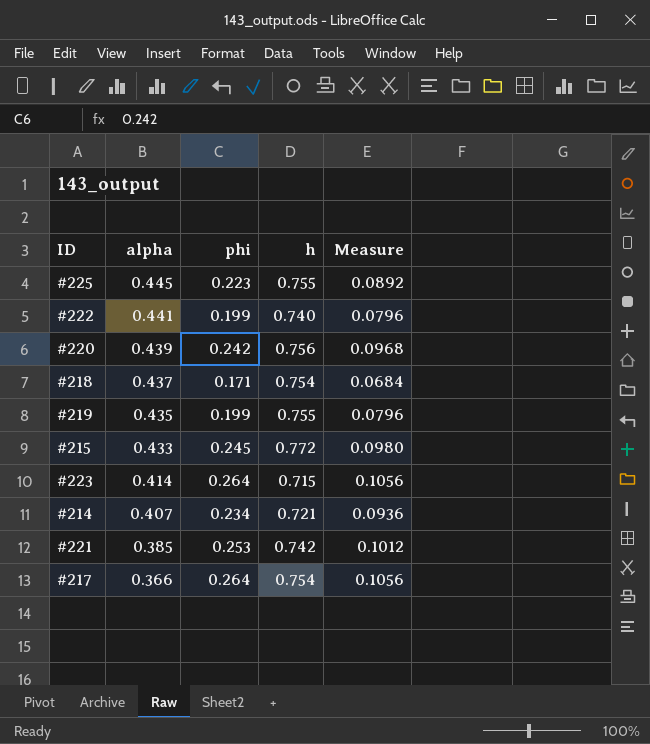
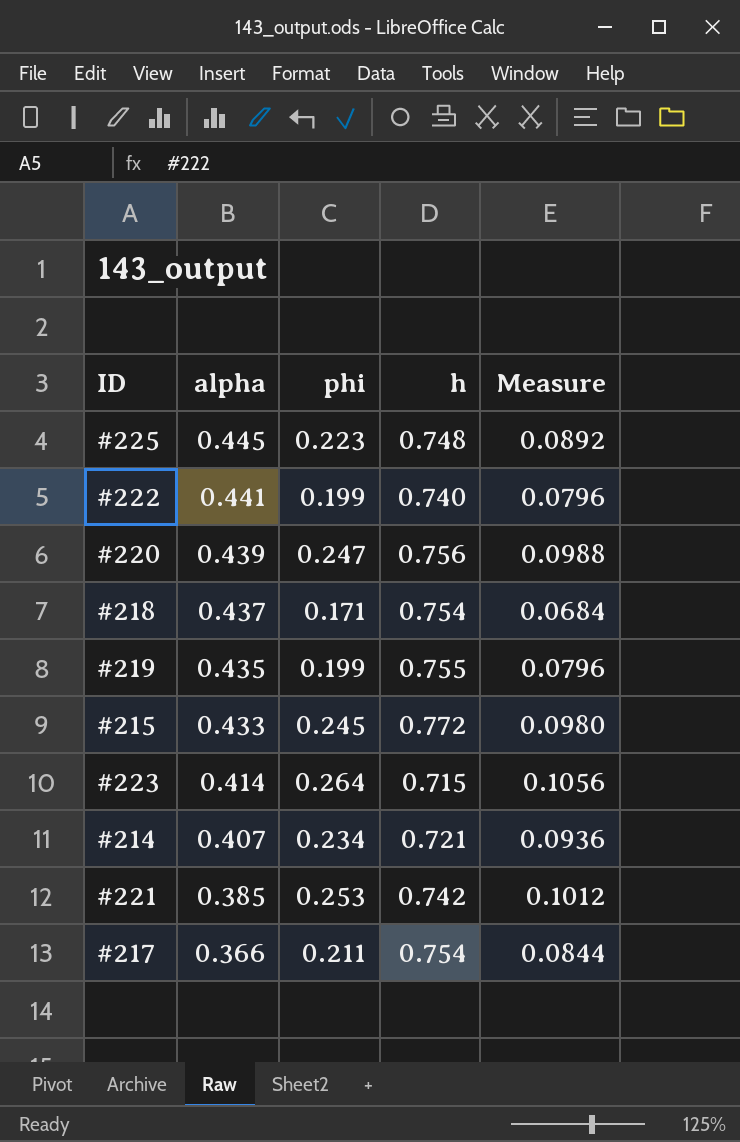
#225 | h: 0.755 -> 0.748
#220 | phi: 0.242 -> 0.247
#220 | Measure: 0.0968 -> 0.0988
#217 | phi: 0.264 -> 0.211
#217 | Measure: 0.1056 -> 0.0844

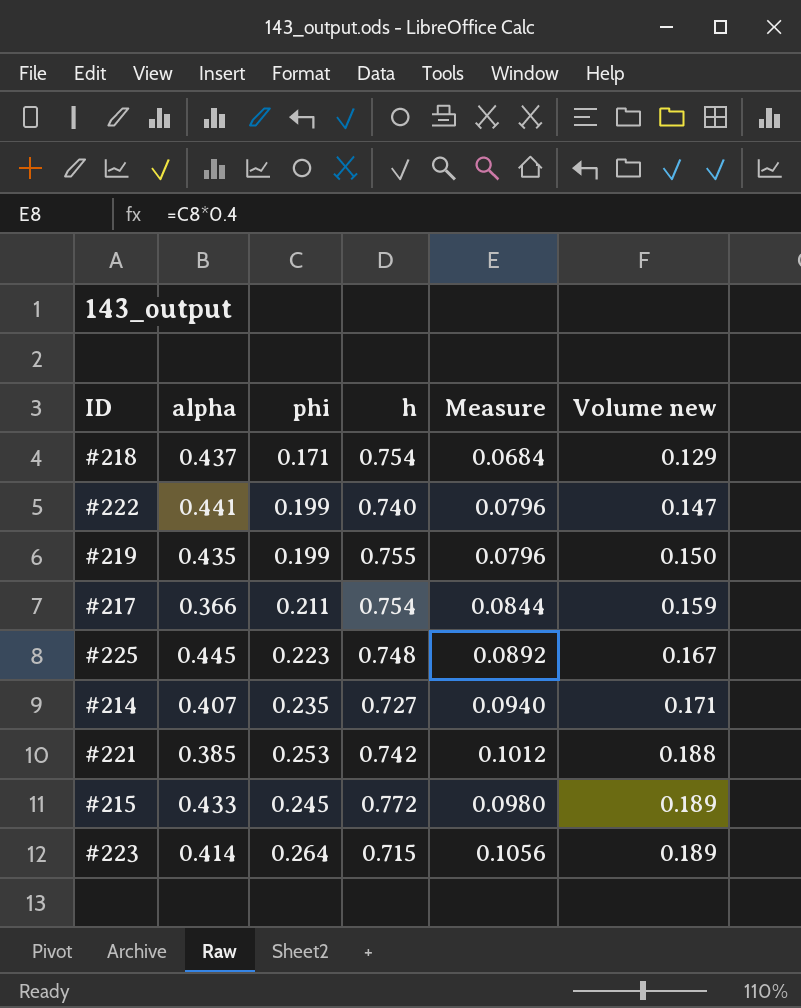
row order: alpha descending -> Volume new ascending
column Volume new | formula: none -> [phi] * [h]
row #220: 0.439 | 0.247 | 0.756 | 0.0988 -> none
#214 | phi: 0.234 -> 0.235
#214 | h: 0.721 -> 0.727
#214 | Measure: 0.0936 -> 0.0940

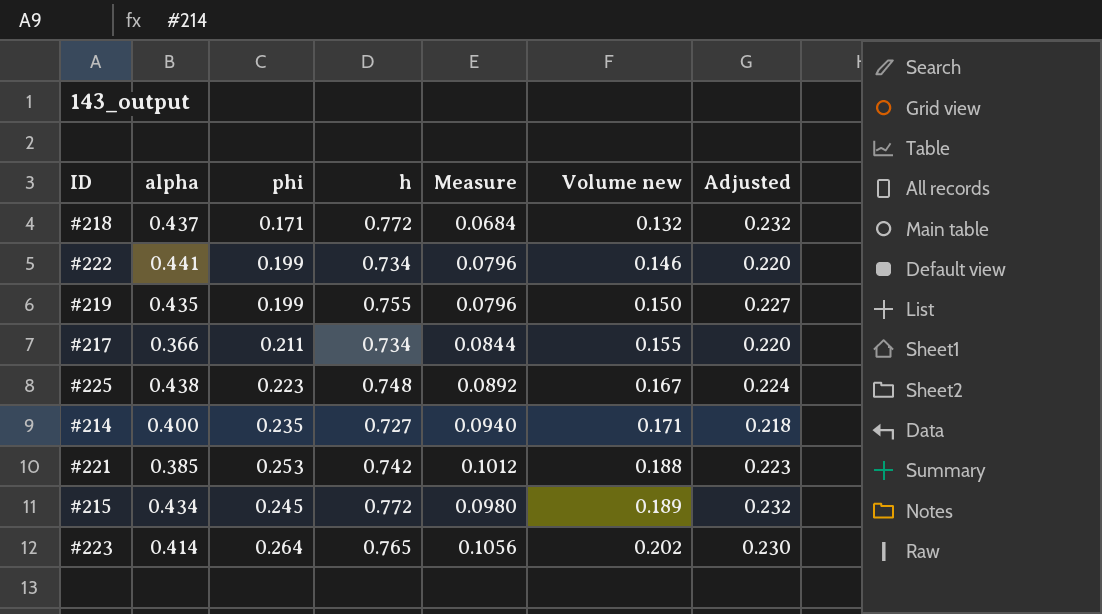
column Adjusted | formula: none -> [h] * 0.3
#218 | h: 0.754 -> 0.772
#218 | Volume new: 0.129 -> 0.132
#222 | h: 0.740 -> 0.734
#222 | Volume new: 0.147 -> 0.146
#217 | h: 0.754 -> 0.734
#217 | Volume new: 0.159 -> 0.155
#225 | alpha: 0.445 -> 0.438
#214 | alpha: 0.407 -> 0.400
#215 | alpha: 0.433 -> 0.434
#223 | h: 0.715 -> 0.765
#223 | Volume new: 0.189 -> 0.202

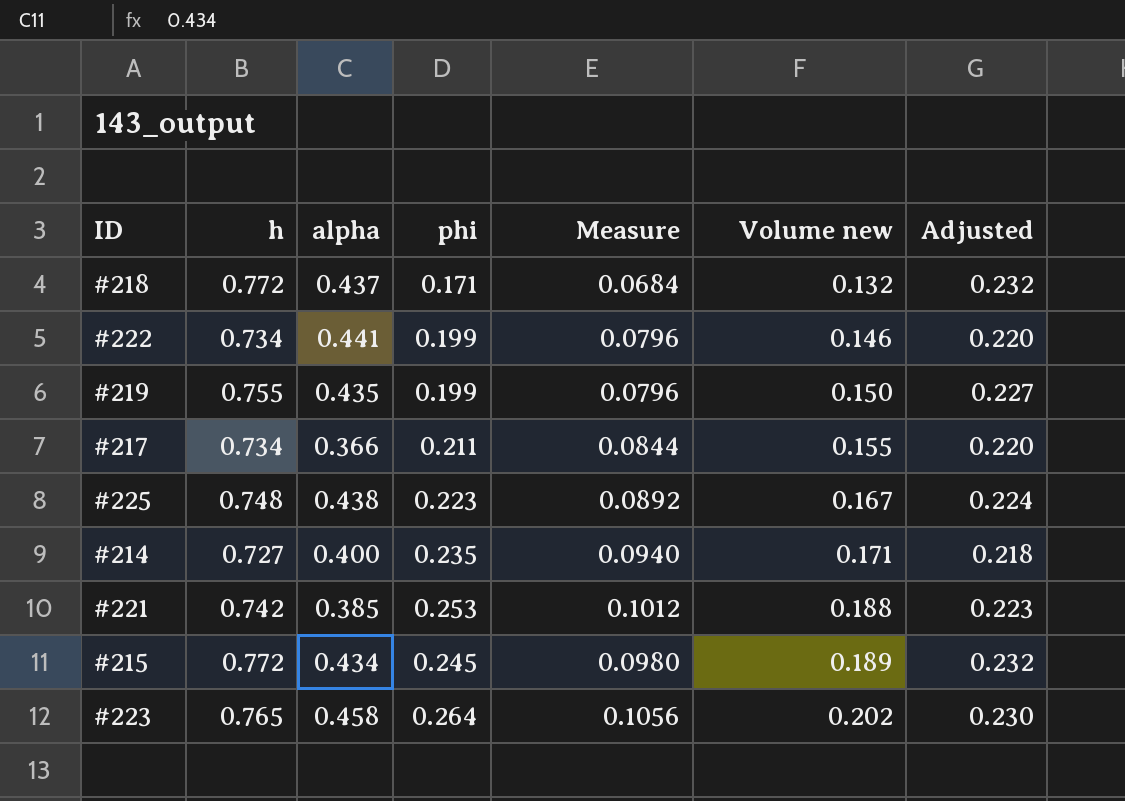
column h | position: 4 -> 2
#223 | alpha: 0.414 -> 0.458

